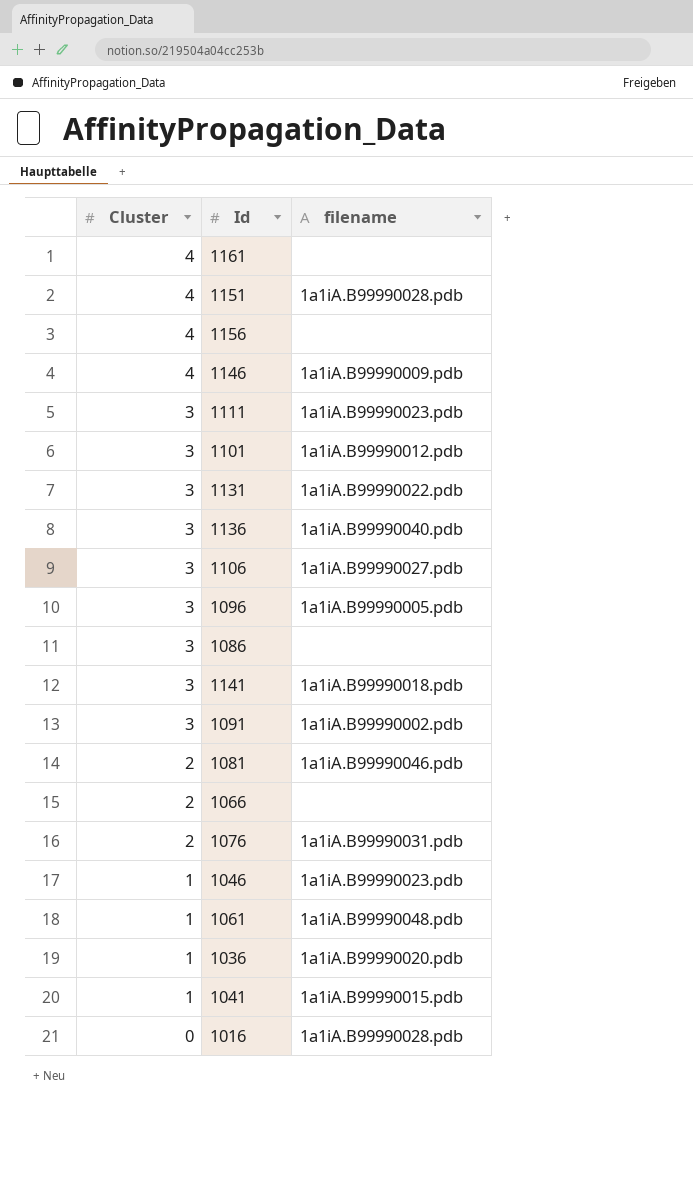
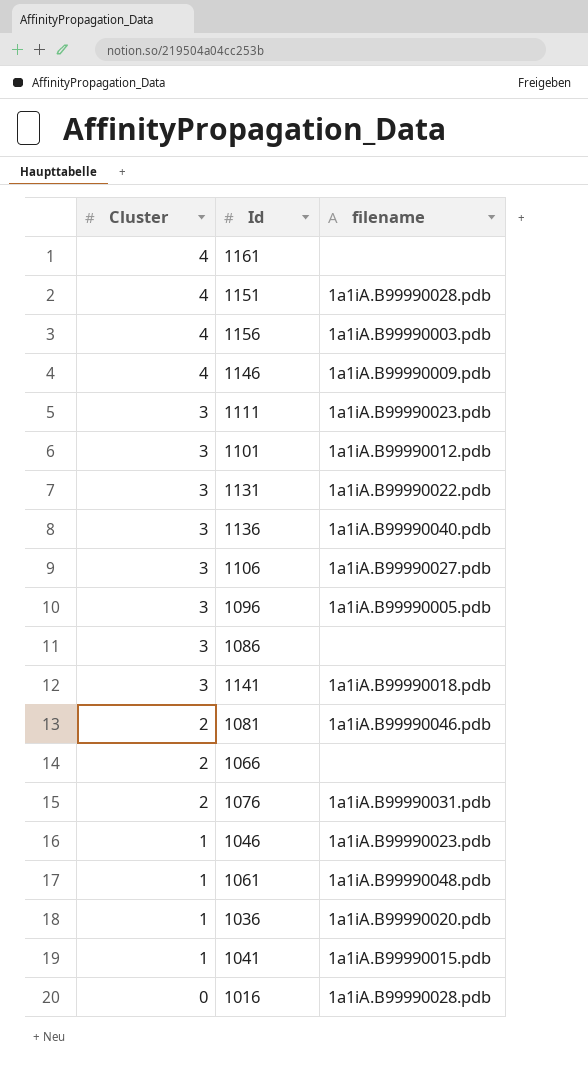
row 1091: 3 | 1a1iA.B99990002.pdb -> none
1156 | filename: none -> 1a1iA.B99990003.pdb

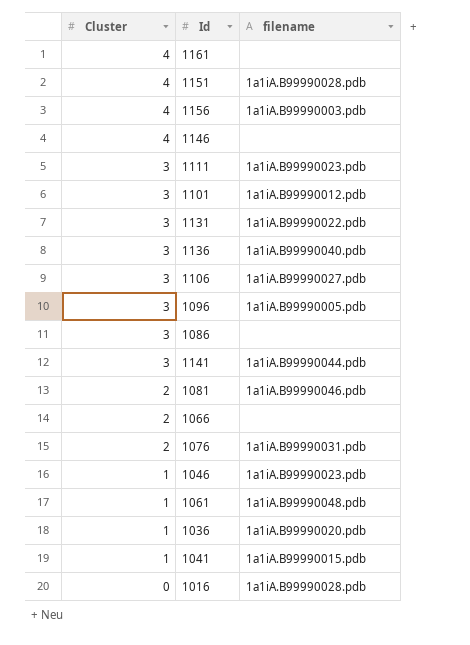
1146 | filename: 1a1iA.B99990009.pdb -> none
1141 | filename: 1a1iA.B99990018.pdb -> 1a1iA.B99990044.pdb

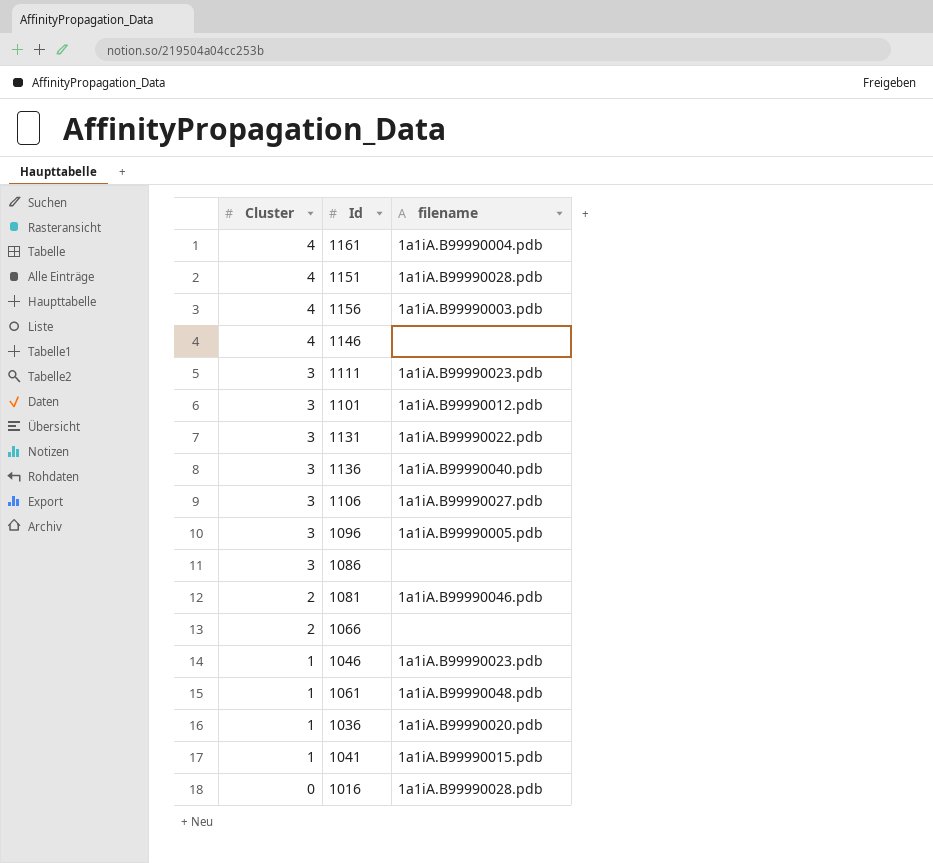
row 1141: 3 | 1a1iA.B99990044.pdb -> none
row 1076: 2 | 1a1iA.B99990031.pdb -> none
1161 | filename: none -> 1a1iA.B99990004.pdb

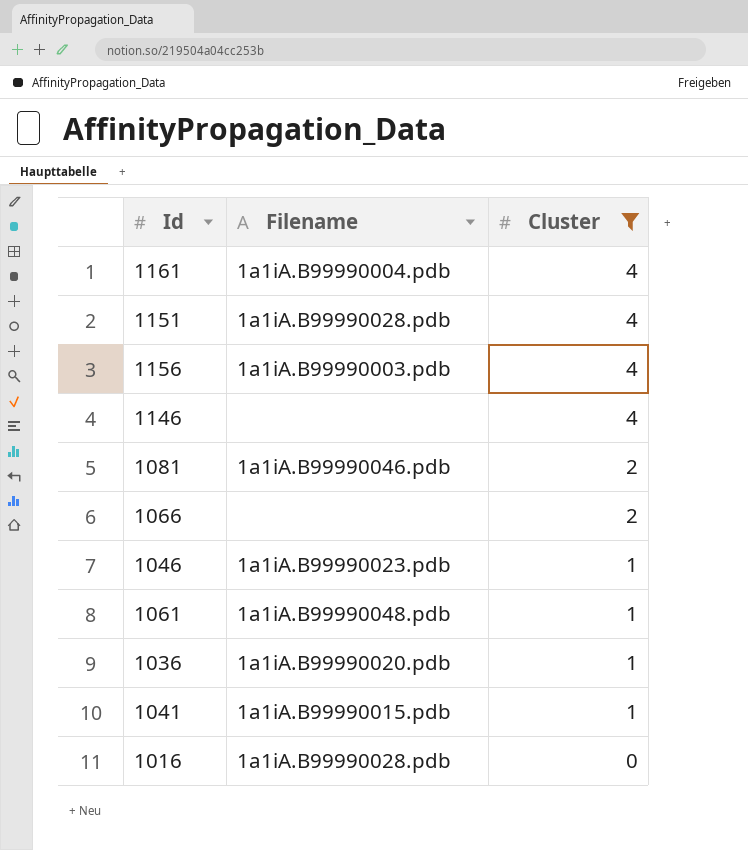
filter: none -> Cluster != 3
column name: filename -> Filename
column Cluster | position: 1 -> 3

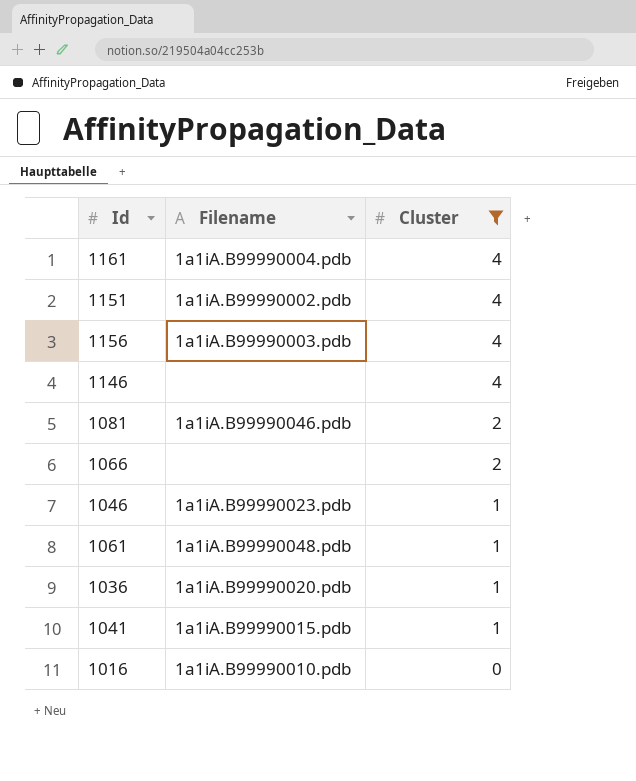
1151 | Filename: 1a1iA.B99990028.pdb -> 1a1iA.B99990002.pdb
1016 | Filename: 1a1iA.B99990028.pdb -> 1a1iA.B99990010.pdb

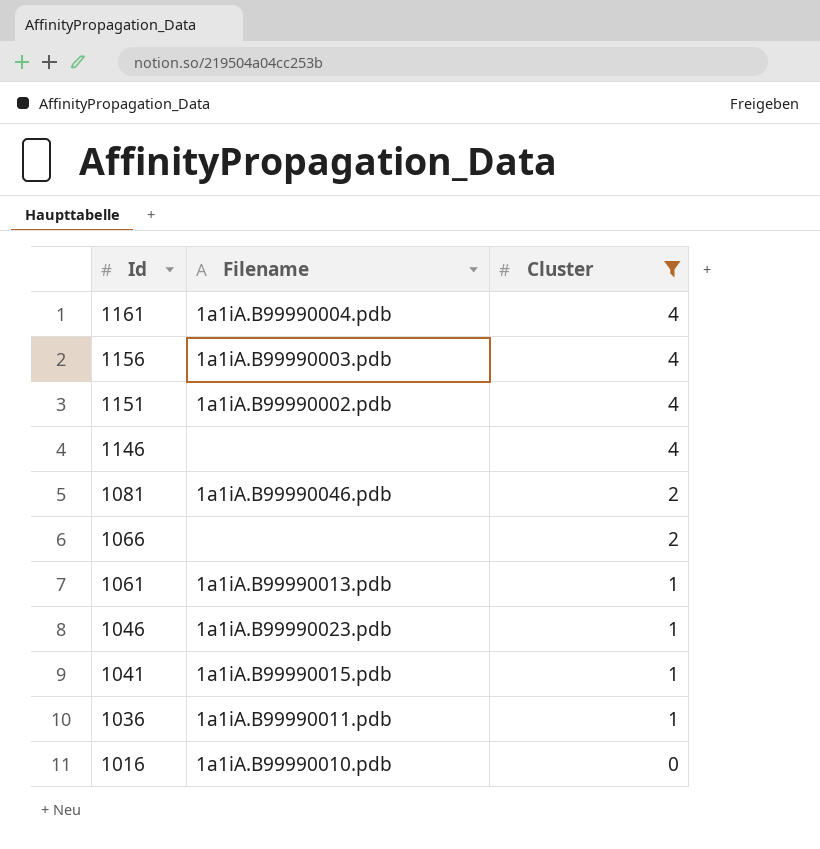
row order: Cluster descending -> Id descending
1061 | Filename: 1a1iA.B99990048.pdb -> 1a1iA.B99990013.pdb
1036 | Filename: 1a1iA.B99990020.pdb -> 1a1iA.B99990011.pdb

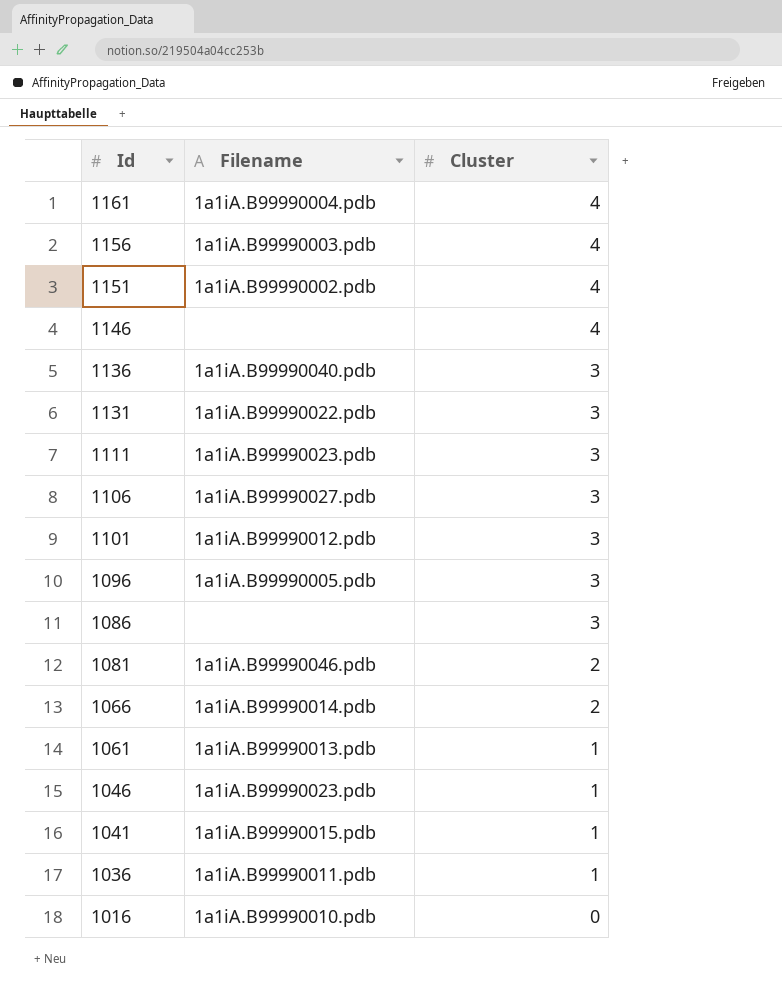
filter: Cluster != 3 -> none
1066 | Filename: none -> 1a1iA.B99990014.pdb

